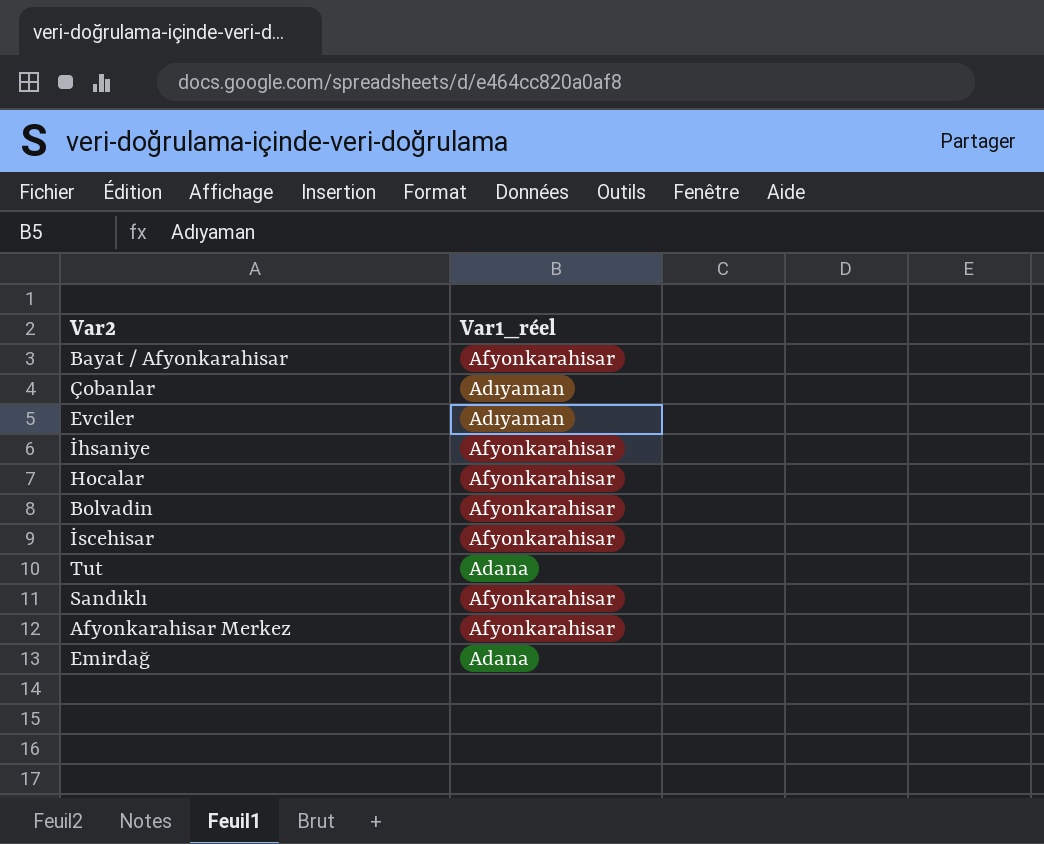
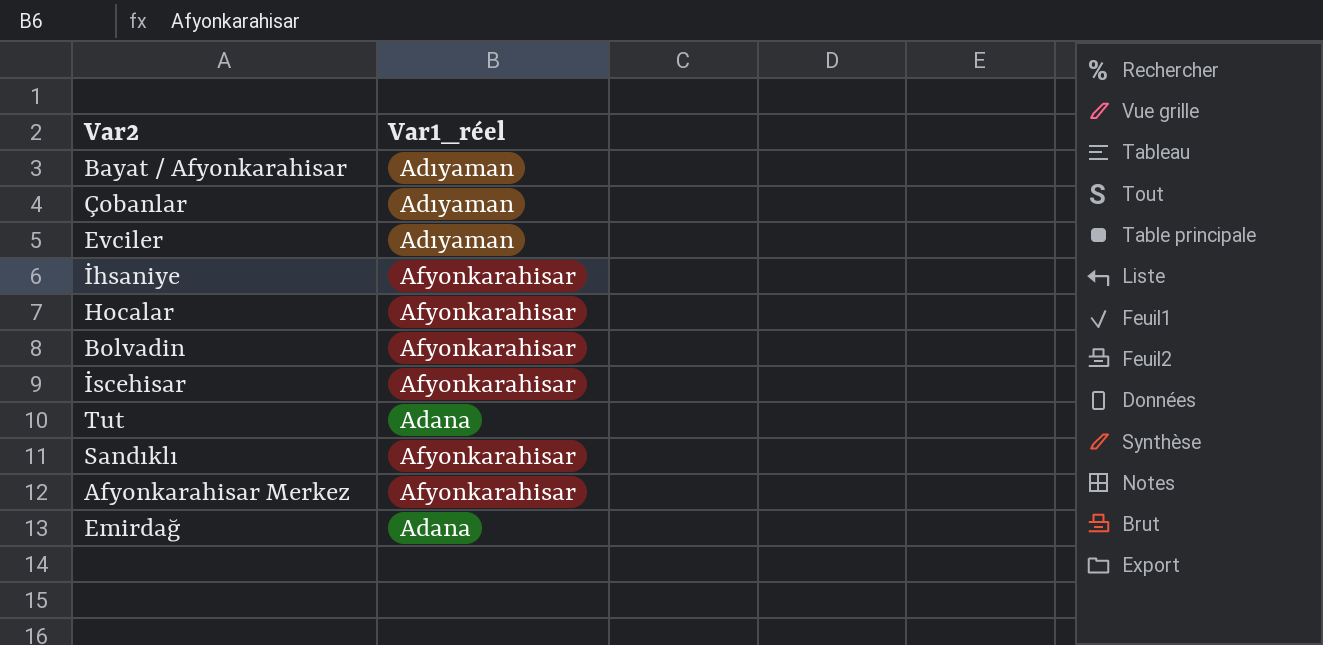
Bayat / Afyonkarahisar | Var1_réel: Afyonkarahisar -> Adıyaman

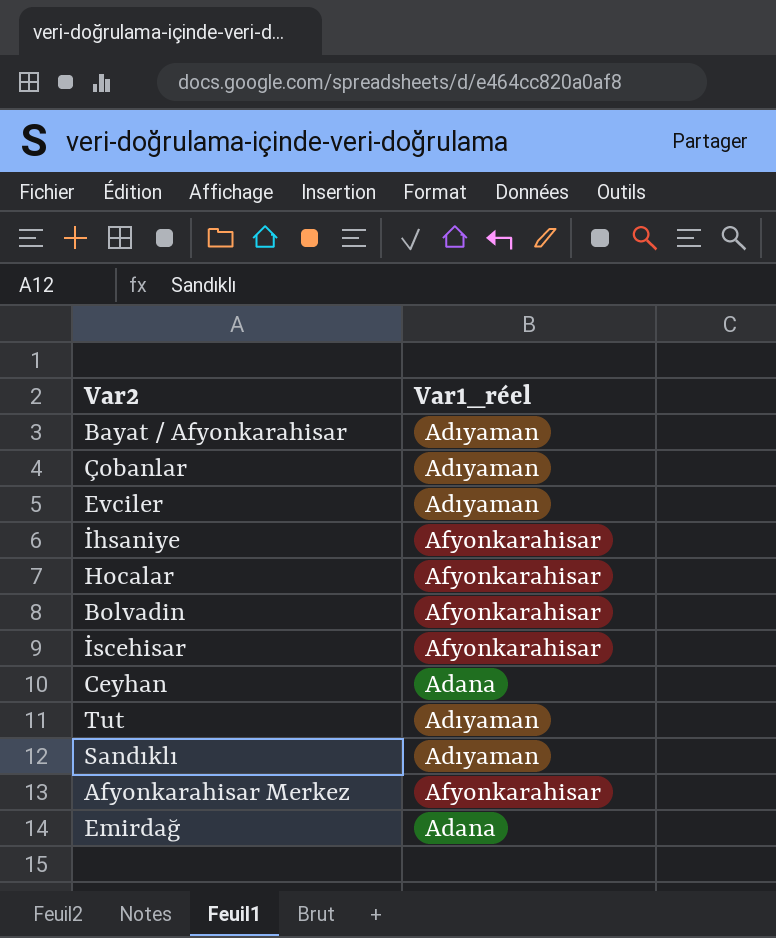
row Ceyhan: none -> Adana
Tut | Var1_réel: Adana -> Adıyaman
Sandıklı | Var1_réel: Afyonkarahisar -> Adıyaman

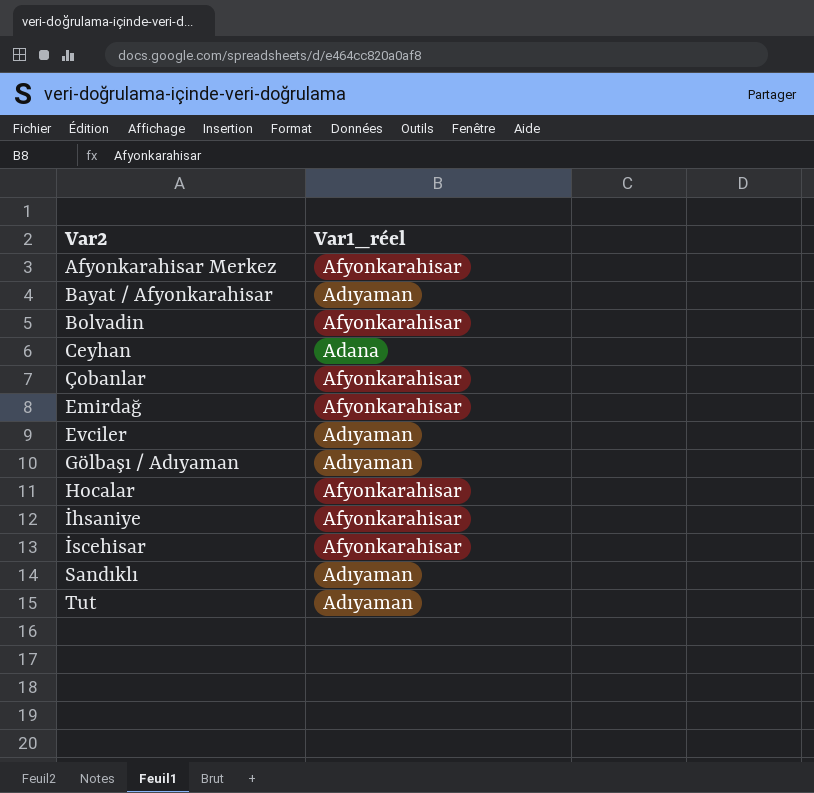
row order: none -> Var2 ascending
Çobanlar | Var1_réel: Adıyaman -> Afyonkarahisar
Emirdağ | Var1_réel: Adana -> Afyonkarahisar
row Gölbaşı / Adıyaman: none -> Adıyaman

